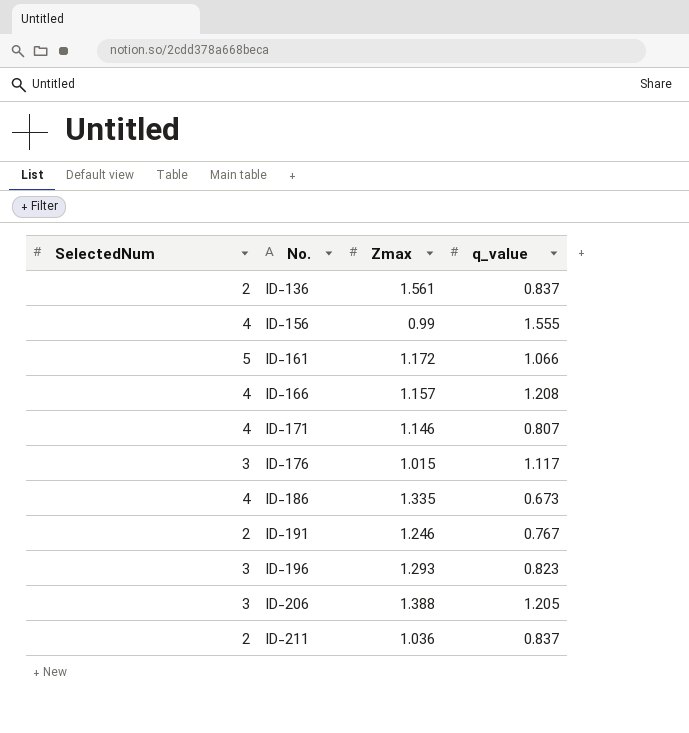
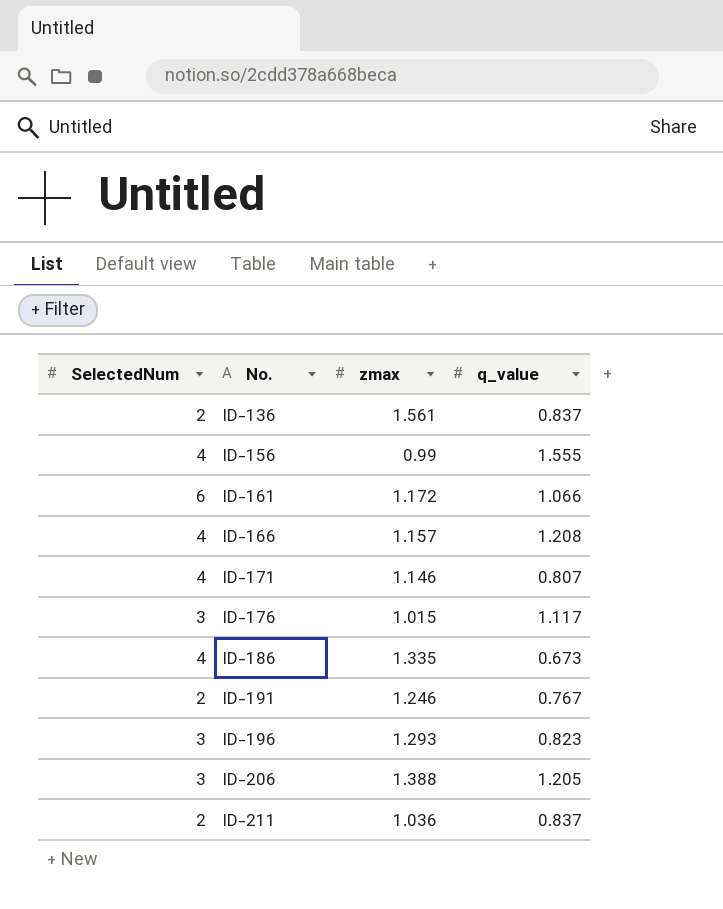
column name: Zmax -> zmax
ID-161 | SelectedNum: 5 -> 6

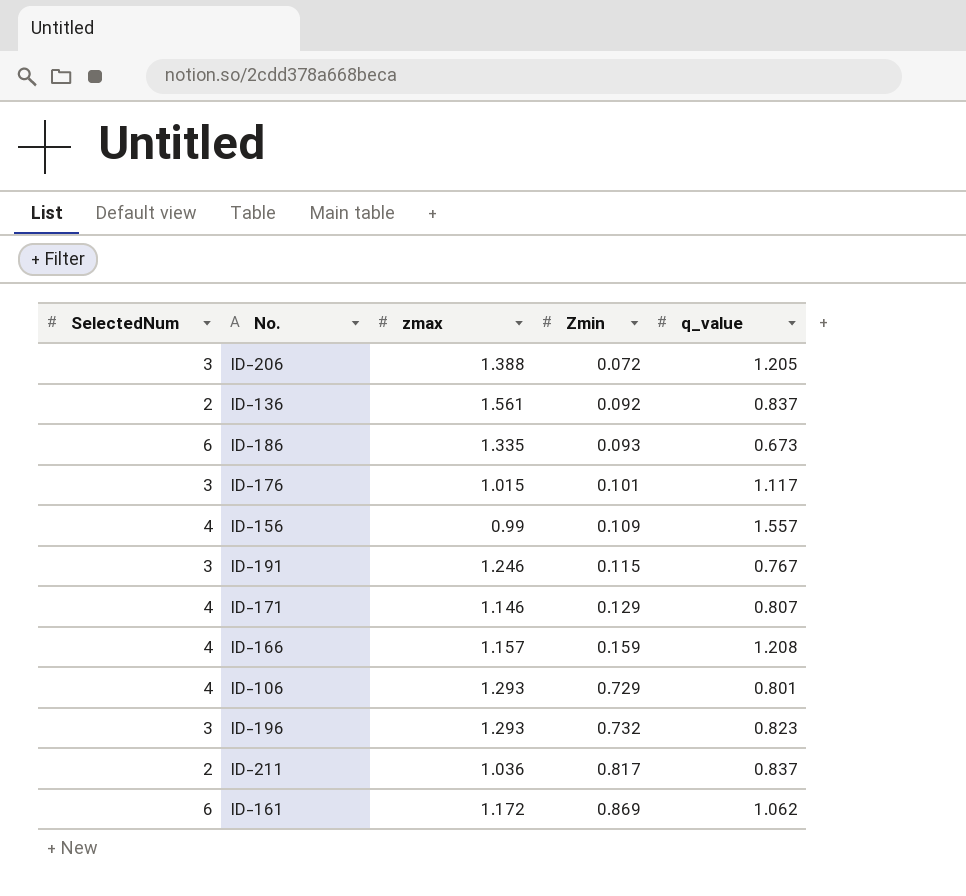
row order: No. ascending -> Zmin ascending
column Zmin | position: none -> 4
ID-186 | SelectedNum: 4 -> 6
ID-156 | q_value: 1.555 -> 1.557
ID-191 | SelectedNum: 2 -> 3
row ID-106: none -> 4 | 1.293 | 0.729 | 0.801
ID-161 | q_value: 1.066 -> 1.062

